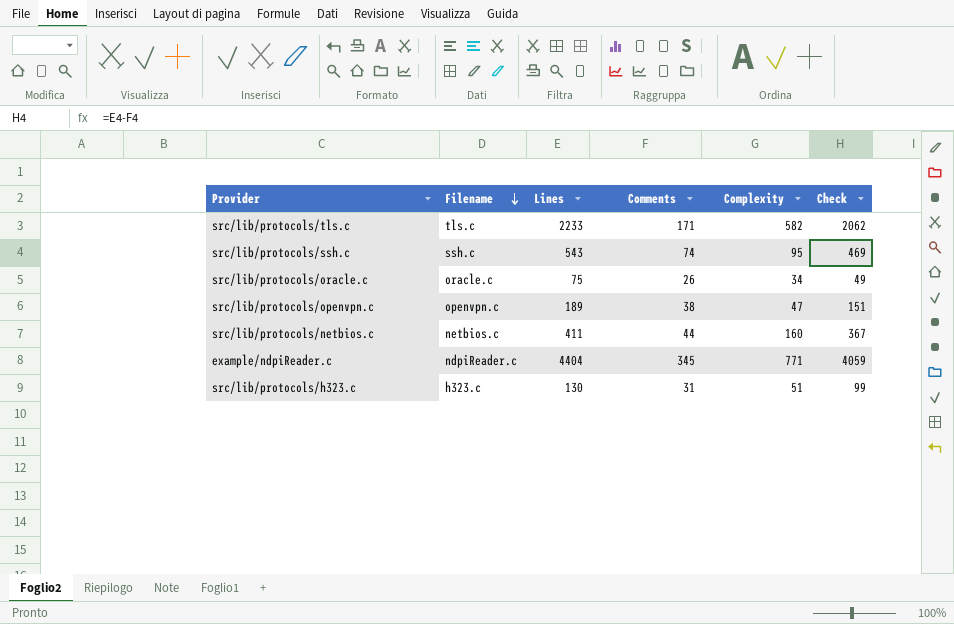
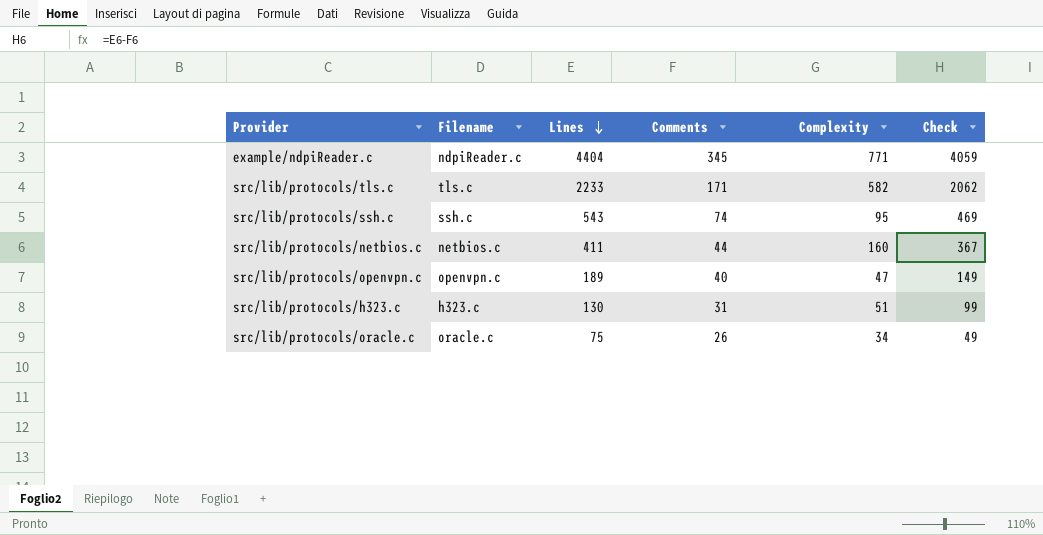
row order: Filename descending -> Lines descending
src/lib/protocols/openvpn.c | Comments: 38 -> 40
src/lib/protocols/openvpn.c | Check: 151 -> 149

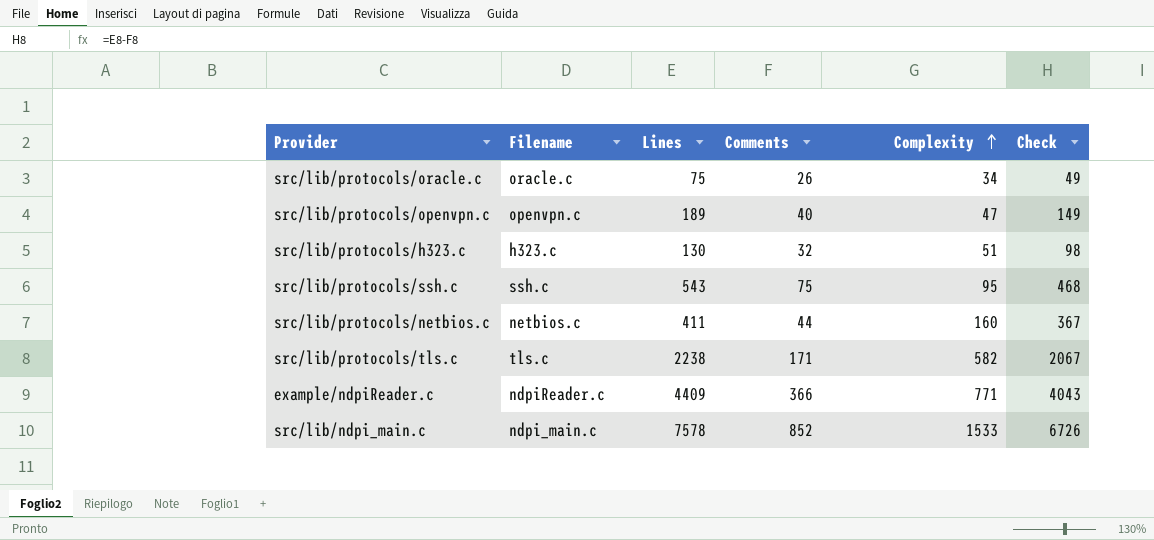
row order: Lines descending -> Complexity ascending
src/lib/protocols/h323.c | Comments: 31 -> 32
src/lib/protocols/h323.c | Check: 99 -> 98
src/lib/protocols/ssh.c | Comments: 74 -> 75
src/lib/protocols/ssh.c | Check: 469 -> 468
src/lib/protocols/tls.c | Lines: 2233 -> 2238
src/lib/protocols/tls.c | Check: 2062 -> 2067
example/ndpiReader.c | Lines: 4404 -> 4409
example/ndpiReader.c | Comments: 345 -> 366
example/ndpiReader.c | Check: 4059 -> 4043
row src/lib/ndpi_main.c: none -> ndpi_main.c | 7578 | 852 | 1533 | 6726

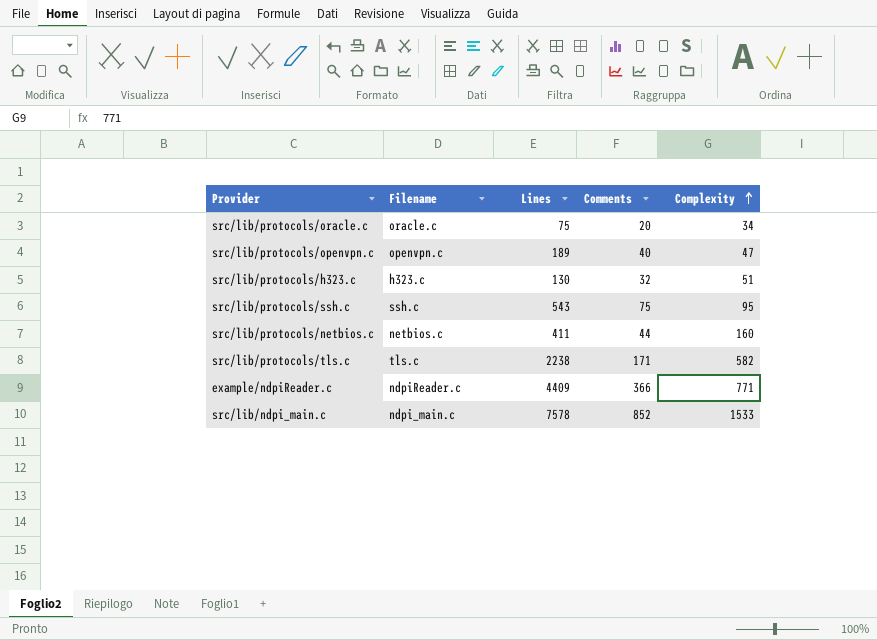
column Check | formula: [Lines] - [Comments] -> none
src/lib/protocols/oracle.c | Comments: 26 -> 20

